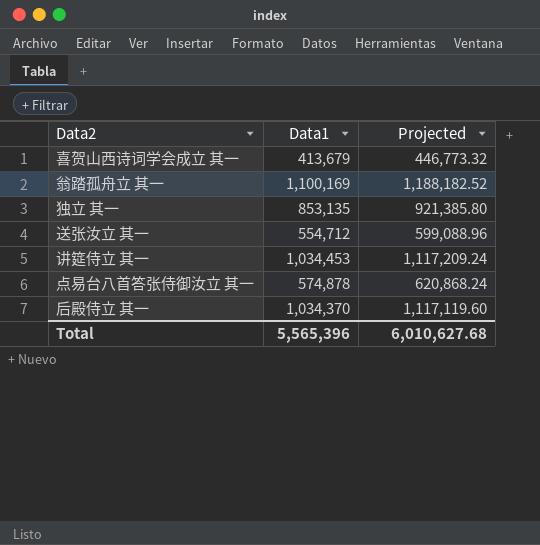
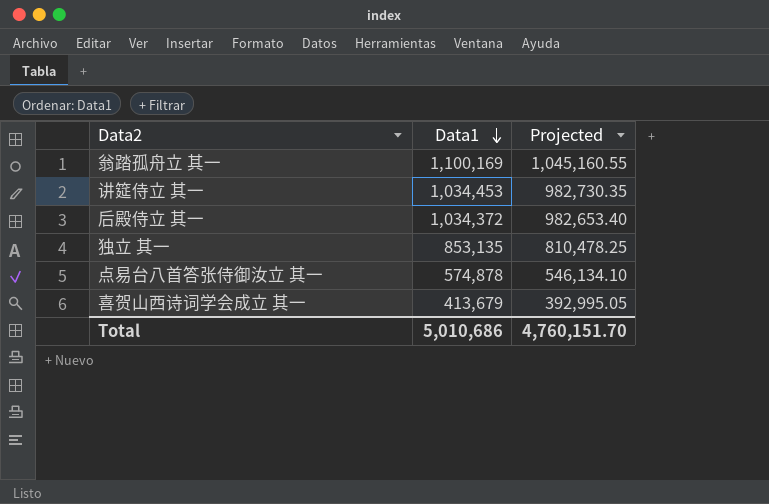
row order: none -> Data1 descending
column Projected | formula: [Data1] * 1.08 -> [Data1] * 0.95
row 送张汝立 其一: 554,712 | 599,088.96 -> none
后殿侍立 其一 | Data1: 1,034,370 -> 1,034,372
Total | Data1: 5,565,396 -> 5,010,686
Total | Projected: 6,010,627.68 -> 4,760,151.70

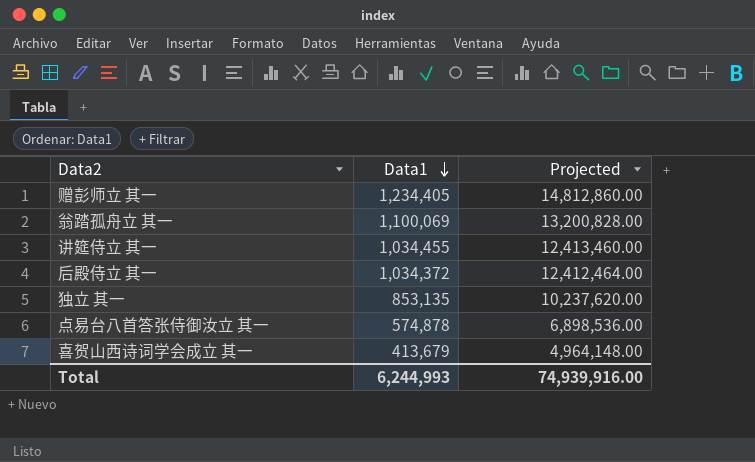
column Projected | formula: [Data1] * 0.95 -> [Data1] * 12
row 赠彭师立 其一: none -> 1,234,405 | 14,812,860.00
翁踏孤舟立 其一 | Data1: 1,100,169 -> 1,100,069
讲筵侍立 其一 | Data1: 1,034,453 -> 1,034,455
Total | Data1: 5,010,686 -> 6,244,993
Total | Projected: 4,760,151.70 -> 74,939,916.00

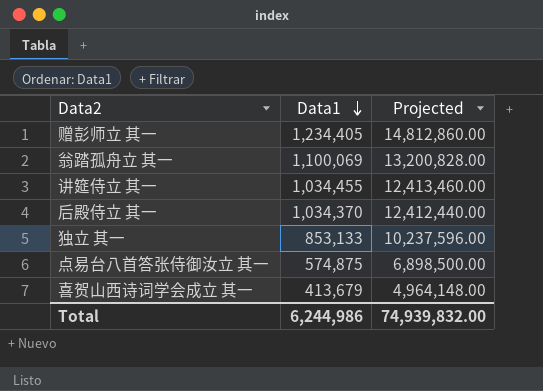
后殿侍立 其一 | Data1: 1,034,372 -> 1,034,370
后殿侍立 其一 | Projected: 12,412,464.00 -> 12,412,440.00
独立 其一 | Data1: 853,135 -> 853,133
独立 其一 | Projected: 10,237,620.00 -> 10,237,596.00
点易台八首答张侍御汝立 其一 | Data1: 574,878 -> 574,875
点易台八首答张侍御汝立 其一 | Projected: 6,898,536.00 -> 6,898,500.00
Total | Data1: 6,244,993 -> 6,244,986
Total | Projected: 74,939,916.00 -> 74,939,832.00

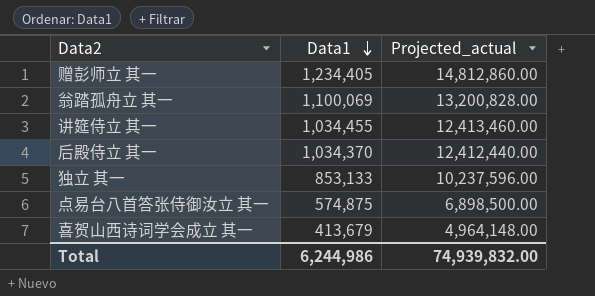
column name: Projected -> Projected_actual

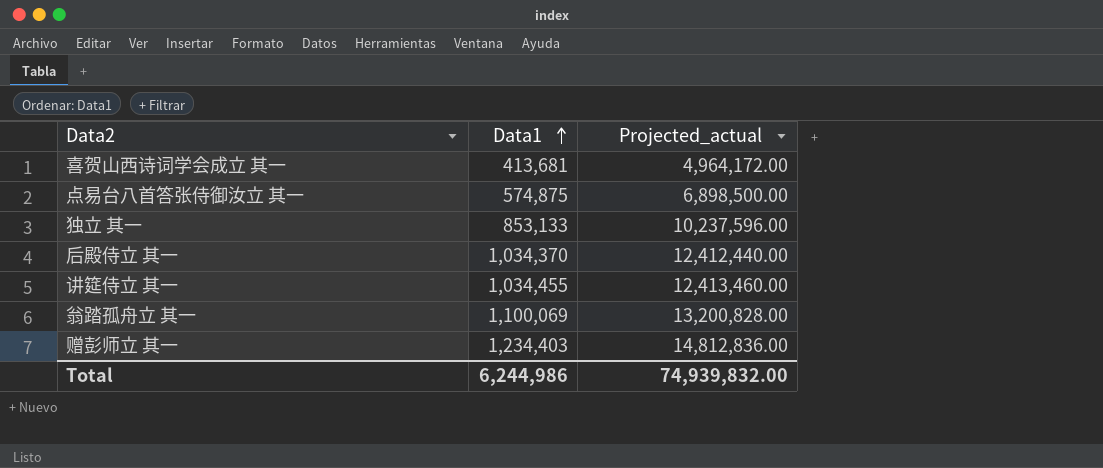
row order: Data1 descending -> Data1 ascending
喜贺山西诗词学会成立 其一 | Data1: 413,679 -> 413,681
喜贺山西诗词学会成立 其一 | Projected_actual: 4,964,148.00 -> 4,964,172.00
赠彭师立 其一 | Data1: 1,234,405 -> 1,234,403
赠彭师立 其一 | Projected_actual: 14,812,860.00 -> 14,812,836.00

